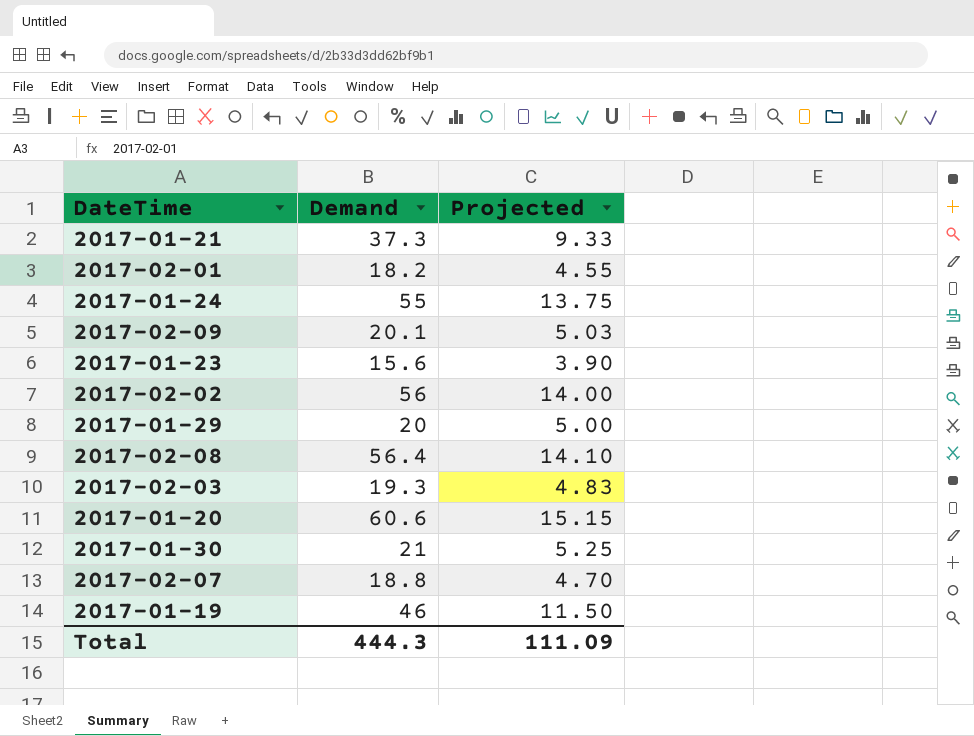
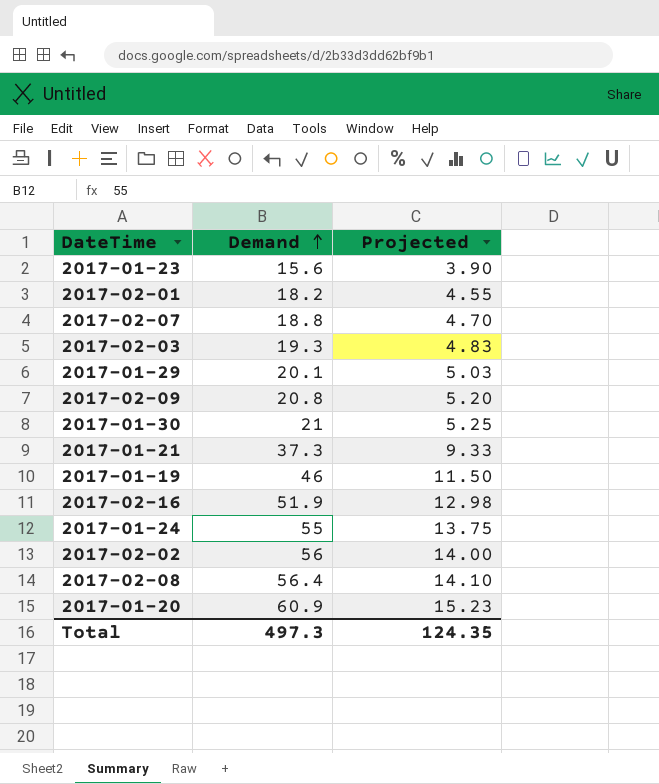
row order: none -> Demand ascending
2017-01-29 | Demand: 20 -> 20.1
2017-01-29 | Projected: 5.00 -> 5.03
2017-02-09 | Demand: 20.1 -> 20.8
2017-02-09 | Projected: 5.03 -> 5.20
row 2017-02-16: none -> 51.9 | 12.98
2017-01-20 | Demand: 60.6 -> 60.9
2017-01-20 | Projected: 15.15 -> 15.23
Total | Demand: 444.3 -> 497.3
Total | Projected: 111.09 -> 124.35

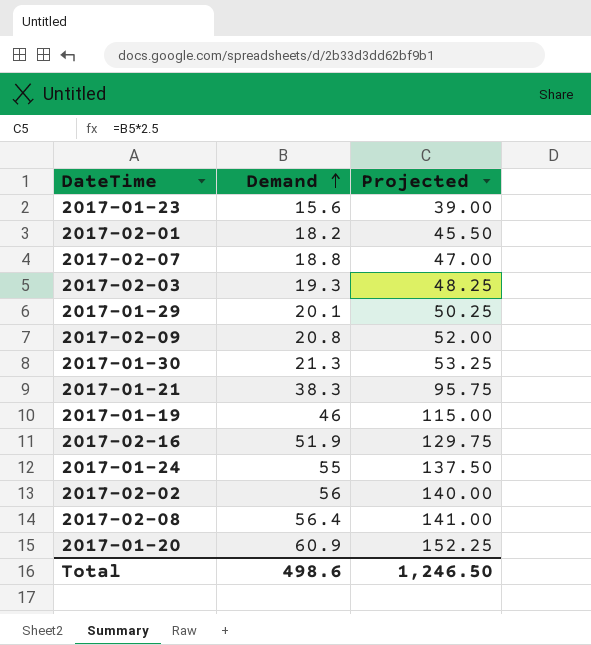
column Projected | formula: [Demand] * 0.25 -> [Demand] * 2.5
2017-01-30 | Demand: 21 -> 21.3
2017-01-21 | Demand: 37.3 -> 38.3
Total | Demand: 497.3 -> 498.6
Total | Projected: 124.35 -> 1,246.50

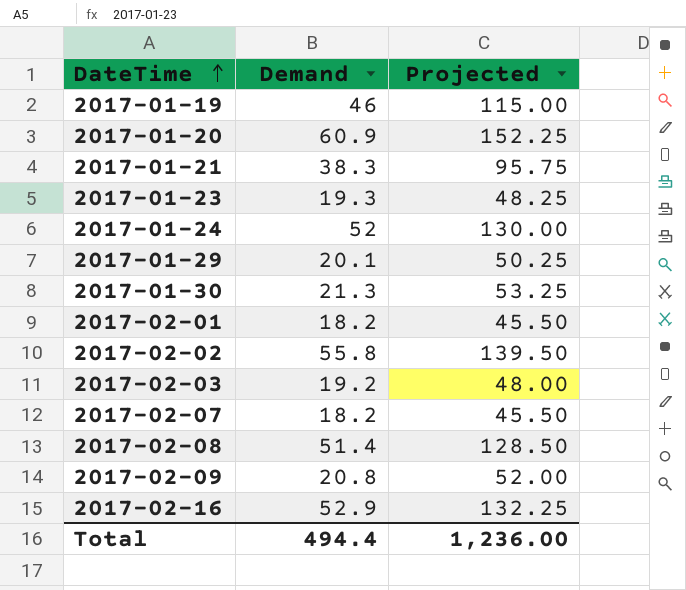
row order: Demand ascending -> DateTime ascending
2017-01-23 | Demand: 15.6 -> 19.3
2017-01-23 | Projected: 39.00 -> 48.25
2017-01-24 | Demand: 55 -> 52
2017-01-24 | Projected: 137.50 -> 130.00
2017-02-02 | Demand: 56 -> 55.8
2017-02-02 | Projected: 140.00 -> 139.50
2017-02-03 | Demand: 19.3 -> 19.2
2017-02-03 | Projected: 48.25 -> 48.00
2017-02-07 | Demand: 18.8 -> 18.2
2017-02-07 | Projected: 47.00 -> 45.50
2017-02-08 | Demand: 56.4 -> 51.4
2017-02-08 | Projected: 141.00 -> 128.50
2017-02-16 | Demand: 51.9 -> 52.9
2017-02-16 | Projected: 129.75 -> 132.25
Total | Demand: 498.6 -> 494.4
Total | Projected: 1,246.50 -> 1,236.00

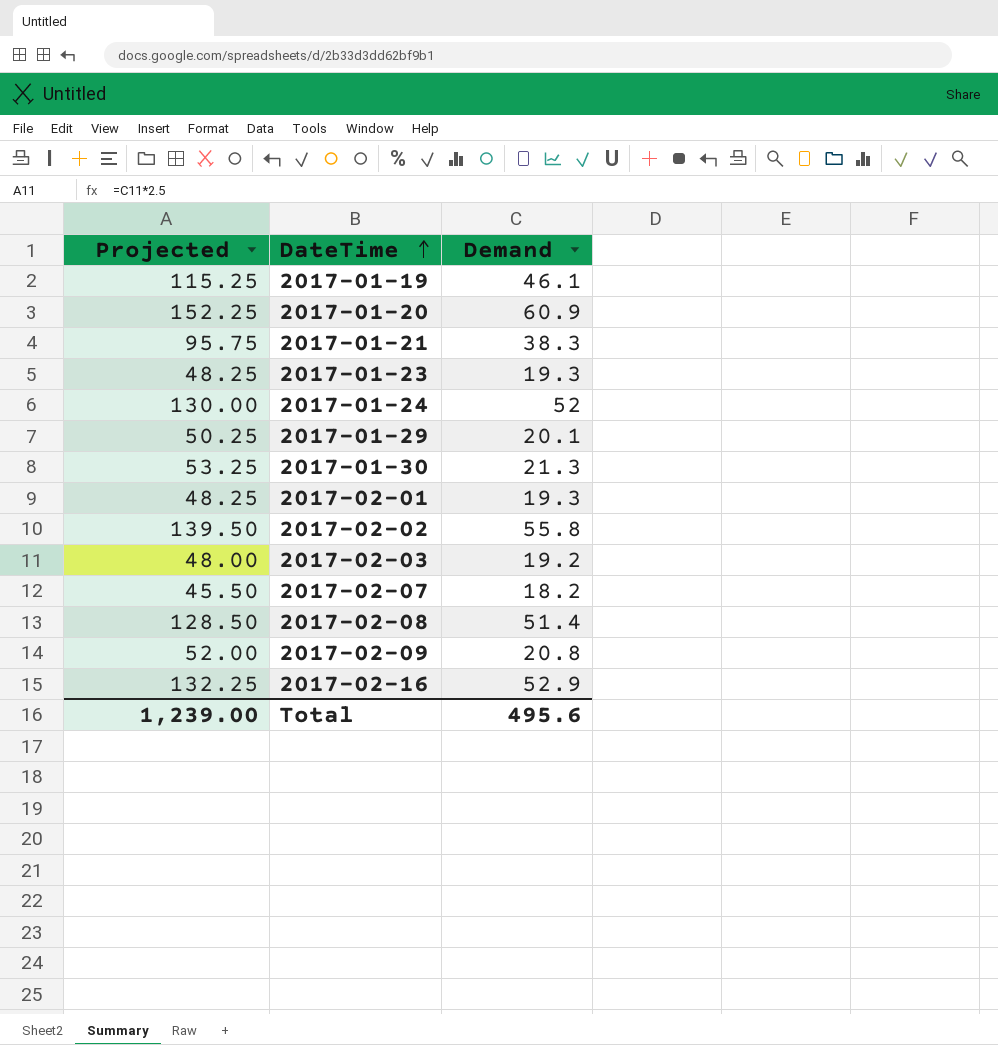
column Projected | position: 3 -> 1
2017-01-19 | Projected: 115.00 -> 115.25
2017-01-19 | Demand: 46 -> 46.1
2017-02-01 | Projected: 45.50 -> 48.25
2017-02-01 | Demand: 18.2 -> 19.3
Total | Projected: 1,236.00 -> 1,239.00
Total | Demand: 494.4 -> 495.6

